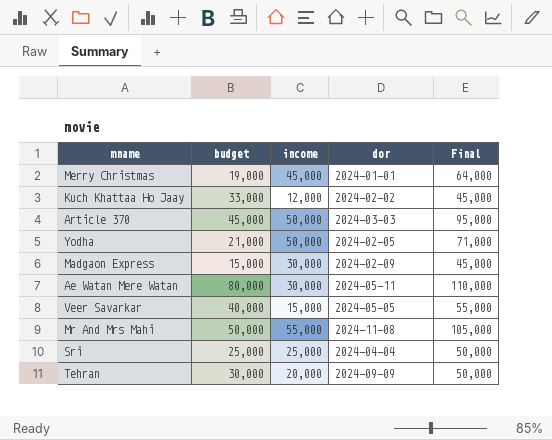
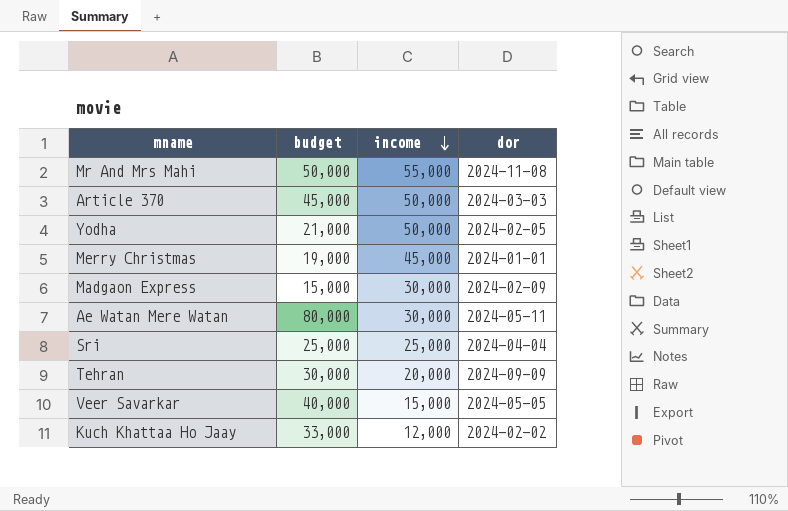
row order: none -> income descending
column Final | formula: [budget] + [income] -> none

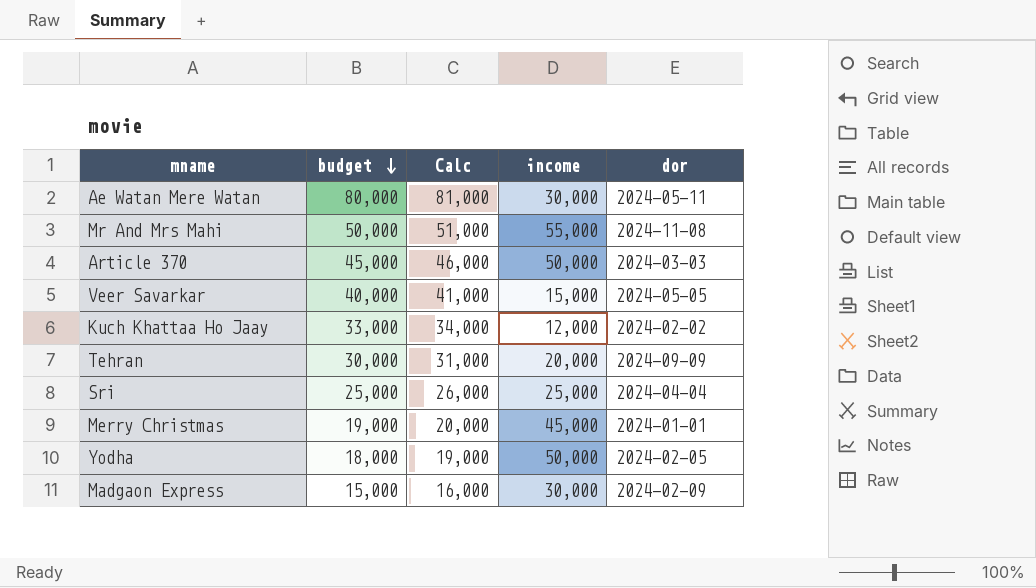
row order: income descending -> budget descending
column Calc | formula: none -> [budget] + 1000
Yodha | budget: 21,000 -> 18,000

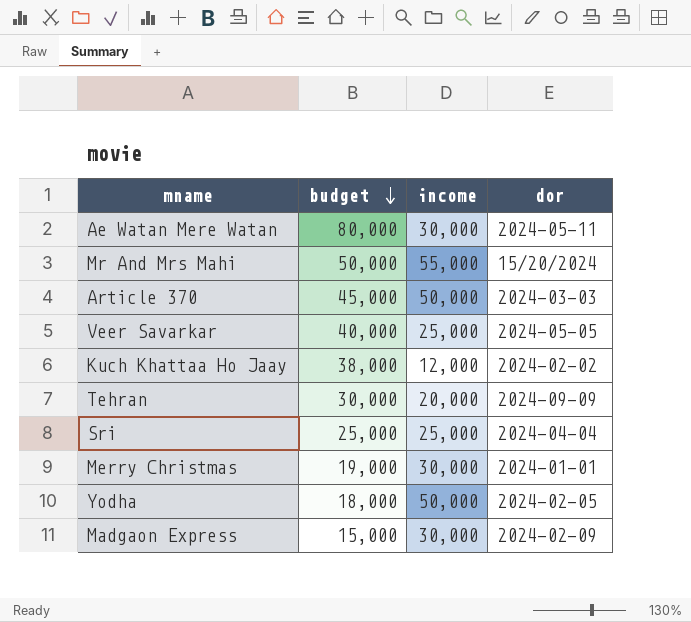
column Calc | formula: [budget] + 1000 -> none
Mr And Mrs Mahi | dor: 2024-11-08 -> 15/20/2024
Veer Savarkar | income: 15,000 -> 25,000
Kuch Khattaa Ho Jaay | budget: 33,000 -> 38,000
Merry Christmas | income: 45,000 -> 30,000

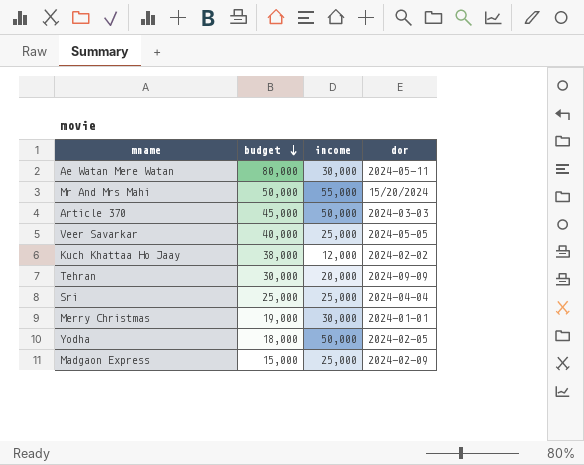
Madgaon Express | income: 30,000 -> 25,000

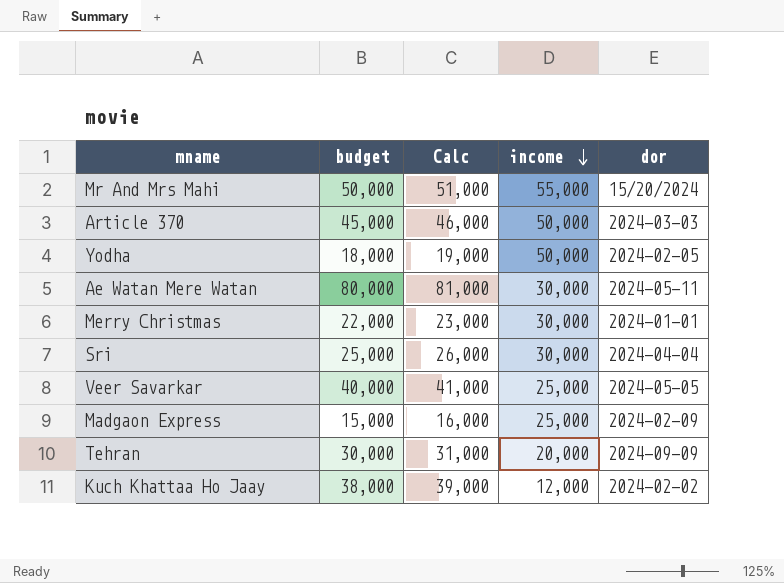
row order: budget descending -> income descending
column Calc | formula: none -> [budget] + 1000
Merry Christmas | budget: 19,000 -> 22,000
Sri | income: 25,000 -> 30,000

